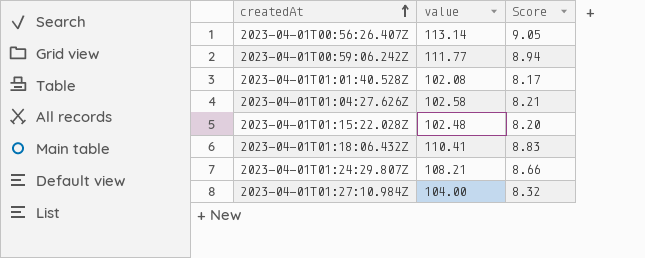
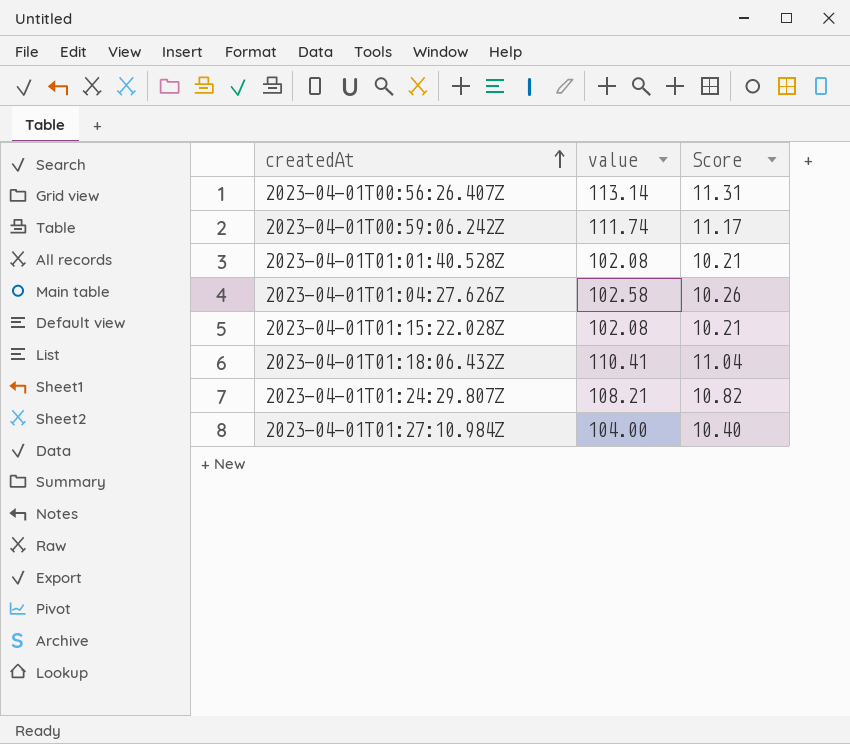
column Score | formula: [value] * 0.08 -> [value] * 0.1
2023-04-01T00:59:06.242Z | value: 111.77 -> 111.74
2023-04-01T01:15:22.028Z | value: 102.48 -> 102.08

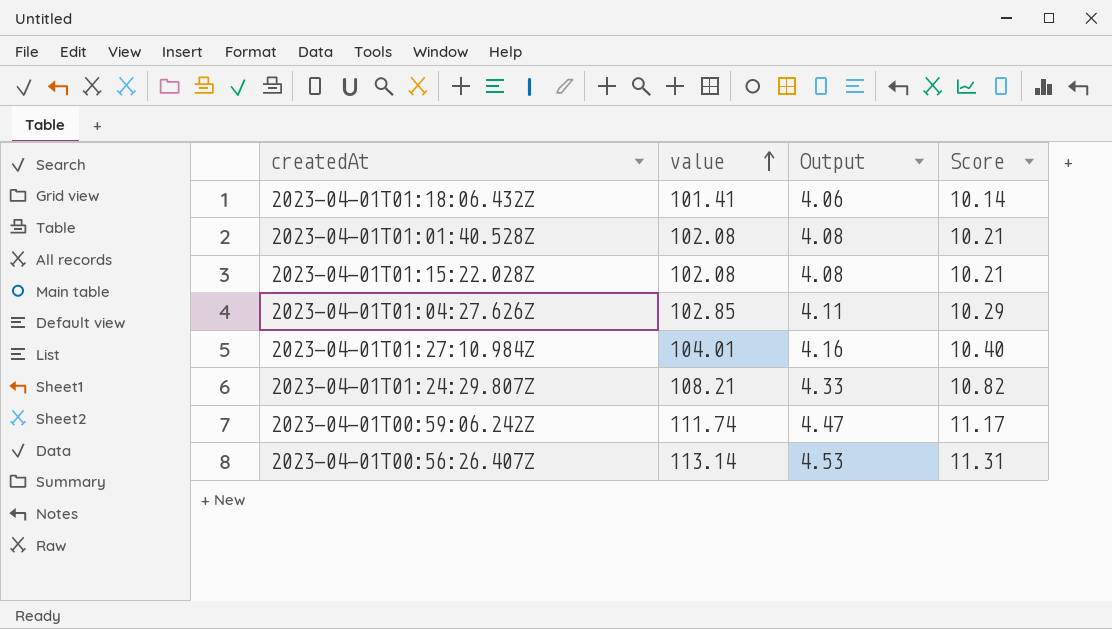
row order: createdAt ascending -> value ascending
column Output | formula: none -> [value] * 0.04
2023-04-01T01:18:06.432Z | value: 110.41 -> 101.41
2023-04-01T01:18:06.432Z | Score: 11.04 -> 10.14
2023-04-01T01:04:27.626Z | value: 102.58 -> 102.85
2023-04-01T01:04:27.626Z | Score: 10.26 -> 10.29
2023-04-01T01:27:10.984Z | value: 104.00 -> 104.01

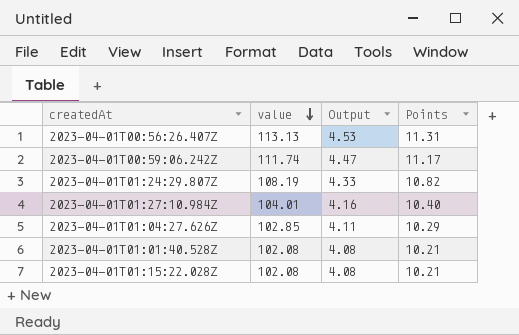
row order: value ascending -> value descending
column name: Score -> Points
row 2023-04-01T01:18:06.432Z: 101.41 | 4.06 | 10.14 -> none
2023-04-01T00:56:26.407Z | value: 113.14 -> 113.13
2023-04-01T01:24:29.807Z | value: 108.21 -> 108.19

